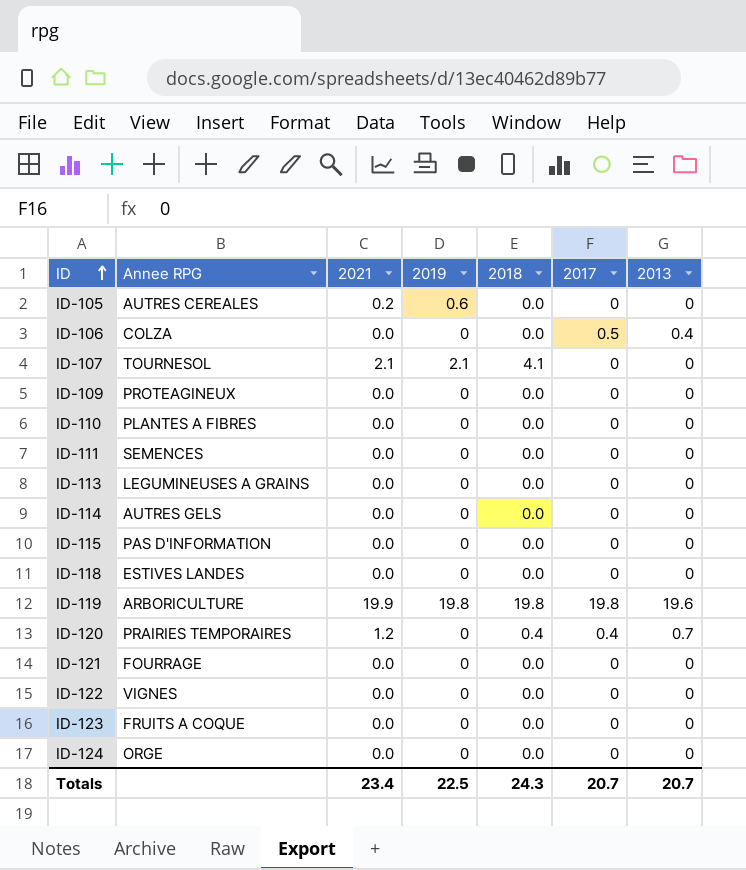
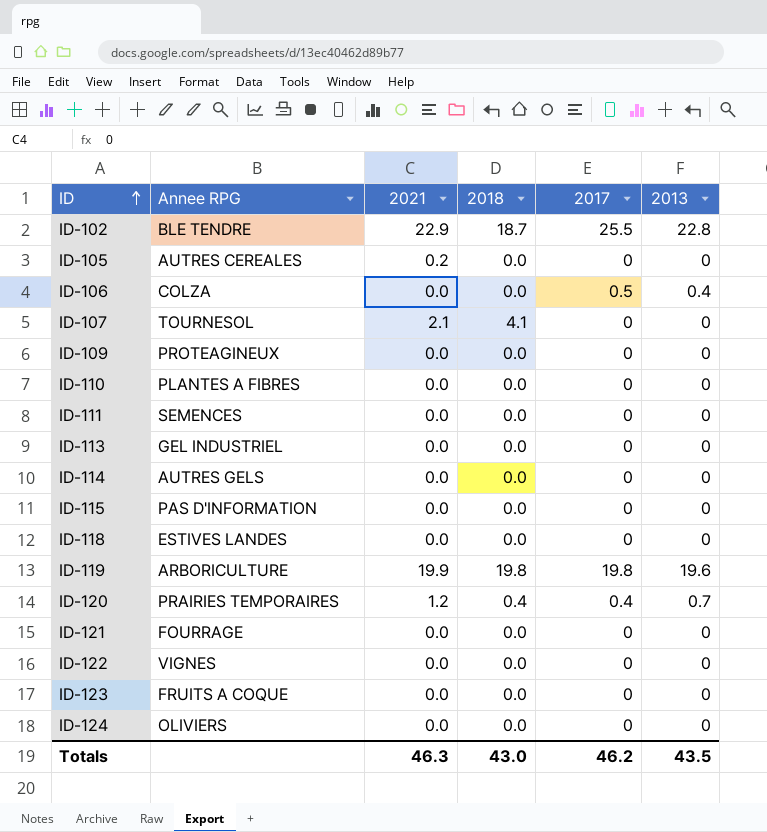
column 2019 | position: 4 -> none
row ID-102: none -> BLE TENDRE | 22.9 | 18.7 | 25.5 | 22.8
ID-113 | Annee RPG: LEGUMINEUSES A GRAINS -> GEL INDUSTRIEL
ID-124 | Annee RPG: ORGE -> OLIVIERS
Totals | 2021: 23.4 -> 46.3
Totals | 2018: 24.3 -> 43.0
Totals | 2017: 20.7 -> 46.2
Totals | 2013: 20.7 -> 43.5

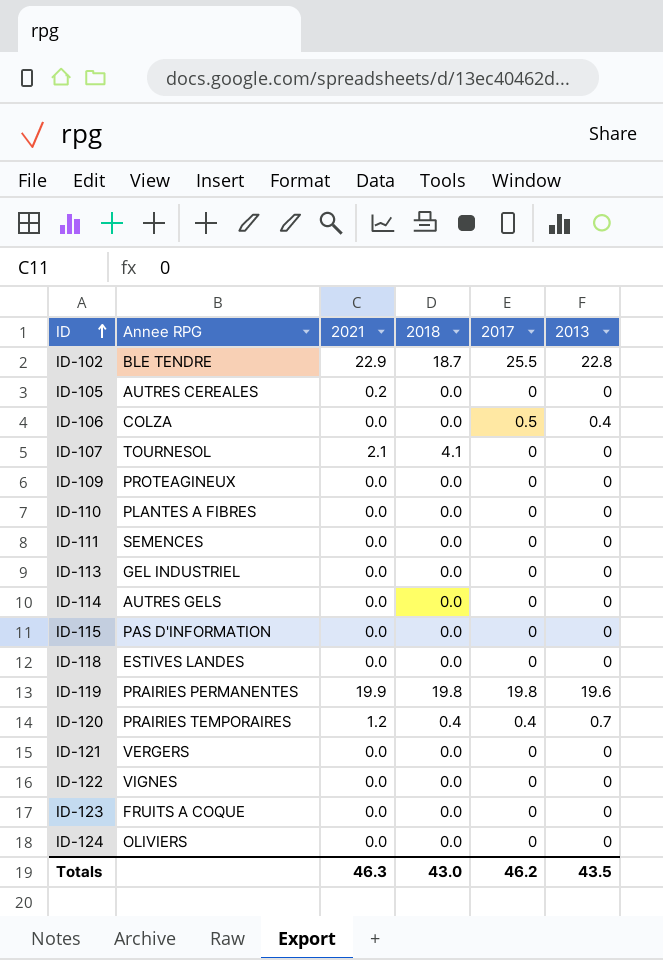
ID-119 | Annee RPG: ARBORICULTURE -> PRAIRIES PERMANENTES
ID-121 | Annee RPG: FOURRAGE -> VERGERS

